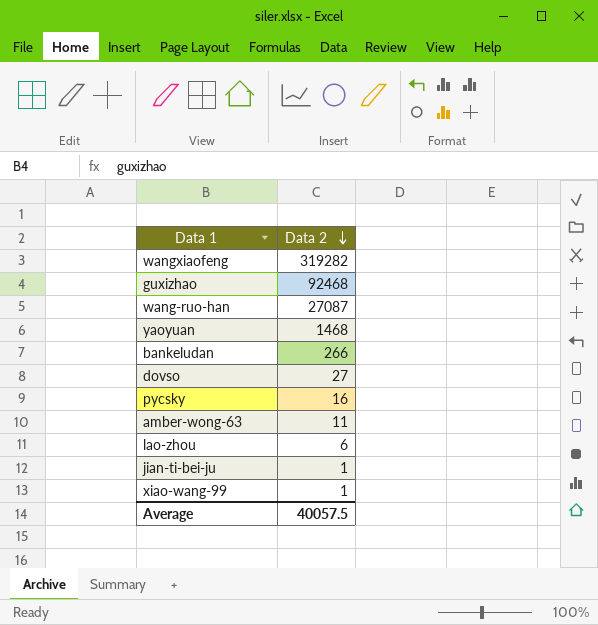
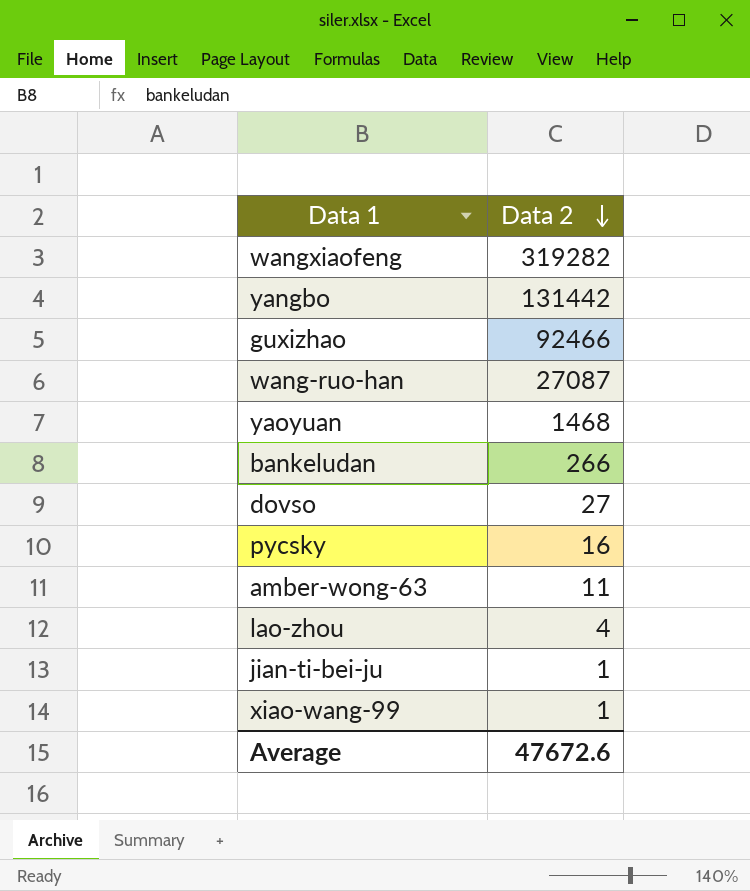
row yangbo: none -> 131442
guxizhao | Data 2: 92468 -> 92466
lao-zhou | Data 2: 6 -> 4
Average | Data 2: 40057.5 -> 47672.6

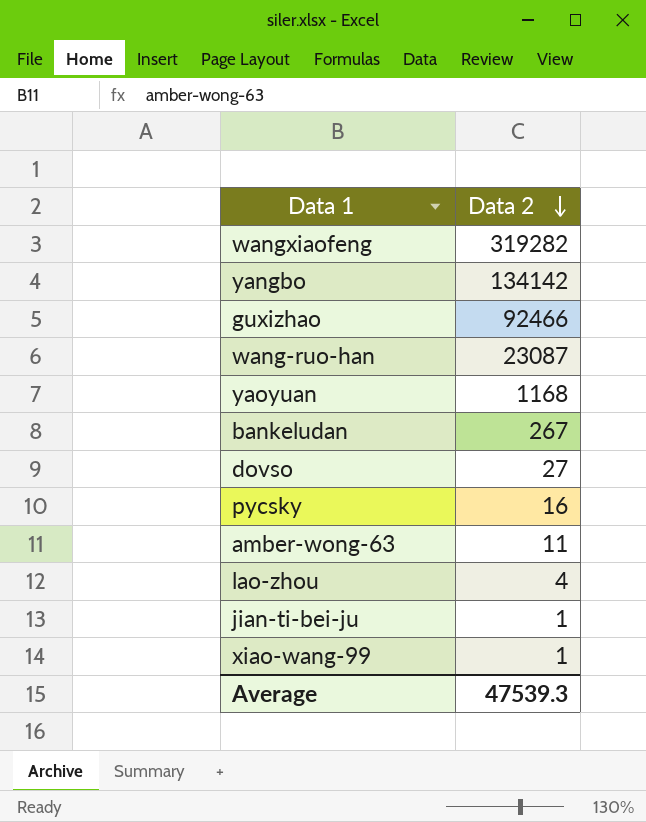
yangbo | Data 2: 131442 -> 134142
wang-ruo-han | Data 2: 27087 -> 23087
yaoyuan | Data 2: 1468 -> 1168
bankeludan | Data 2: 266 -> 267
Average | Data 2: 47672.6 -> 47539.3

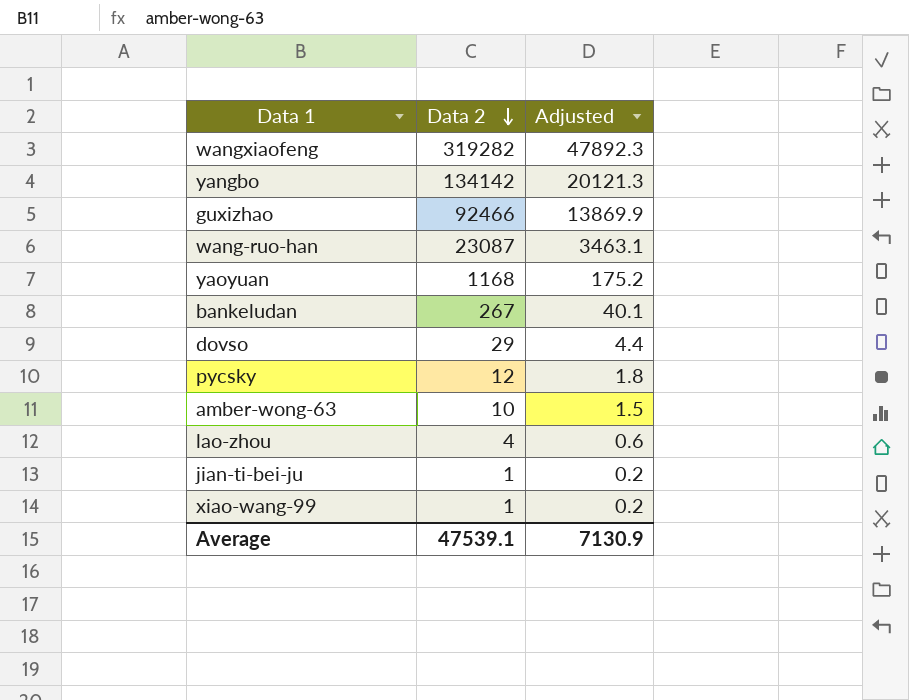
column Adjusted | formula: none -> [Data 2] * 0.15
dovso | Data 2: 27 -> 29
pycsky | Data 2: 16 -> 12
amber-wong-63 | Data 2: 11 -> 10
Average | Data 2: 47539.3 -> 47539.1

